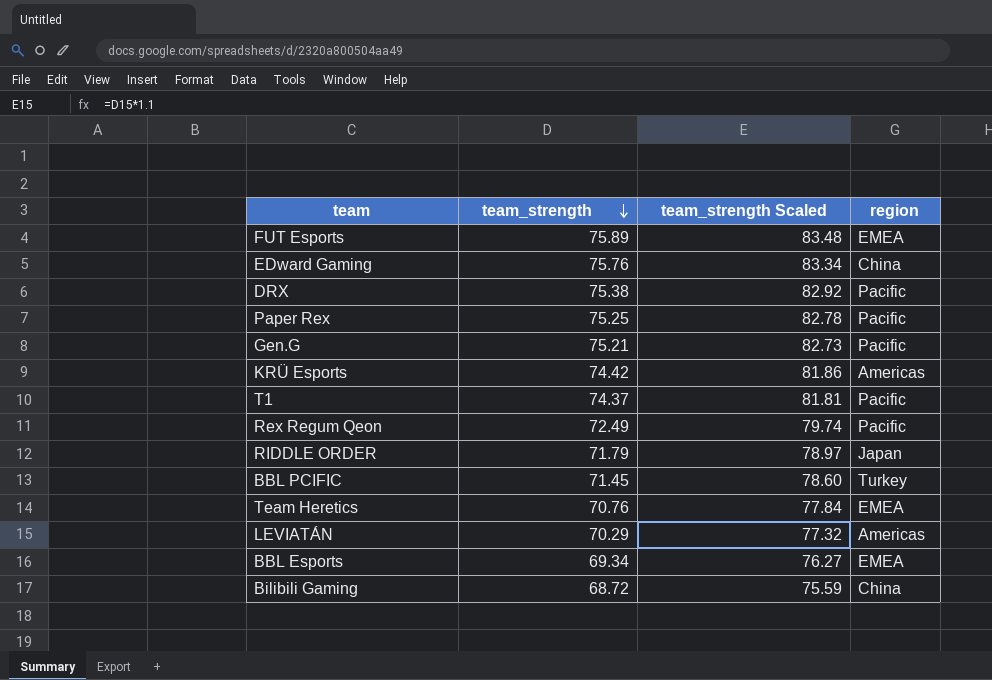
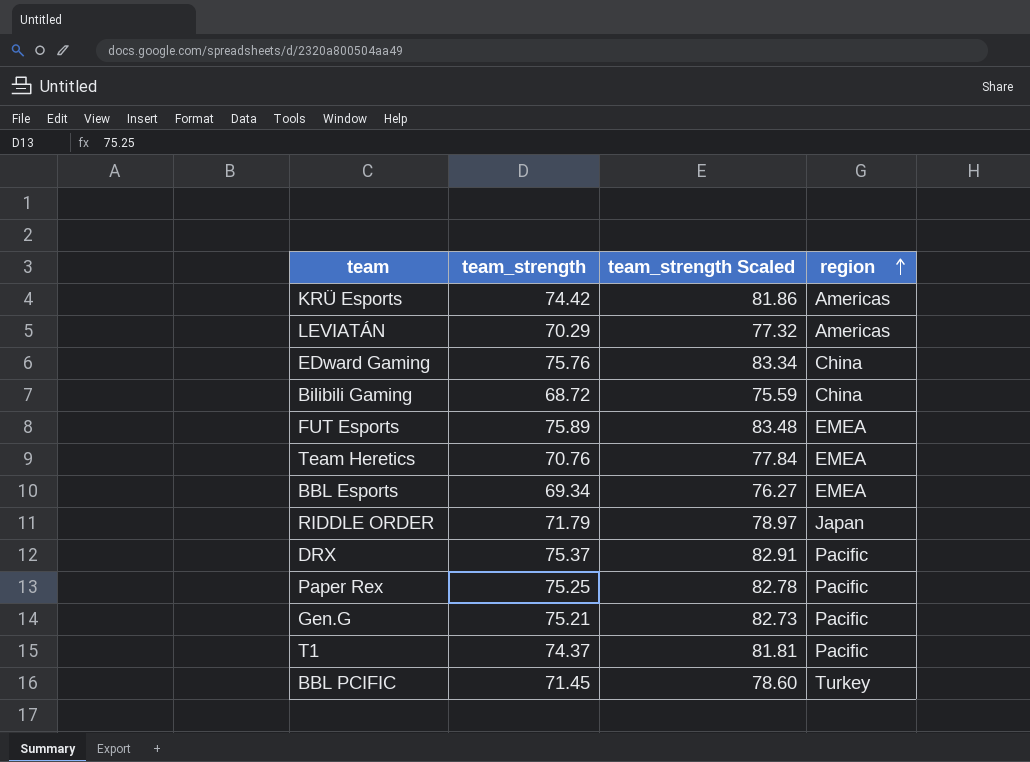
row order: team_strength descending -> region ascending
row Rex Regum Qeon: 72.49 | 79.74 | Pacific -> none
DRX | team_strength: 75.38 -> 75.37
DRX | team_strength Scaled: 82.92 -> 82.91

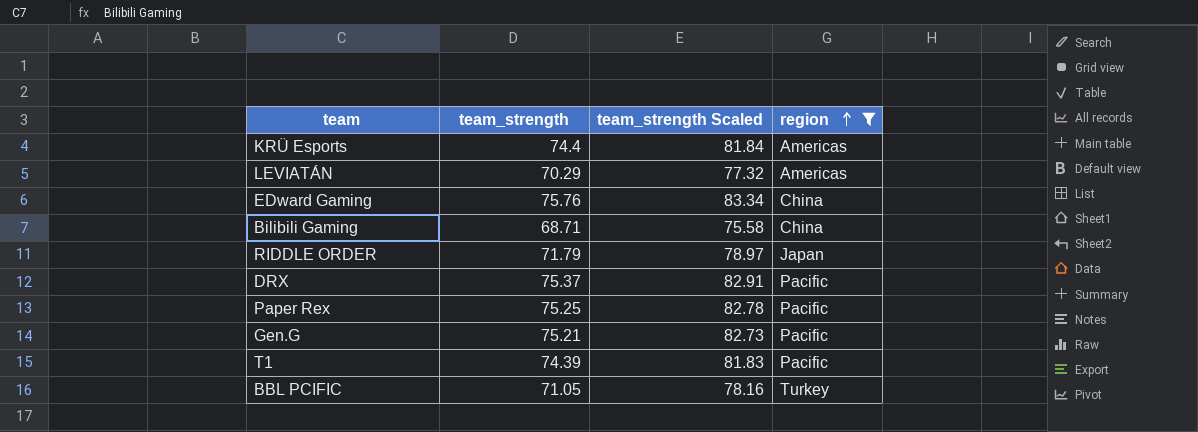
filter: none -> region != EMEA
KRÜ Esports | team_strength: 74.42 -> 74.4
KRÜ Esports | team_strength Scaled: 81.86 -> 81.84
Bilibili Gaming | team_strength: 68.72 -> 68.71
Bilibili Gaming | team_strength Scaled: 75.59 -> 75.58
T1 | team_strength: 74.37 -> 74.39
T1 | team_strength Scaled: 81.81 -> 81.83
BBL PCIFIC | team_strength: 71.45 -> 71.05
BBL PCIFIC | team_strength Scaled: 78.60 -> 78.16

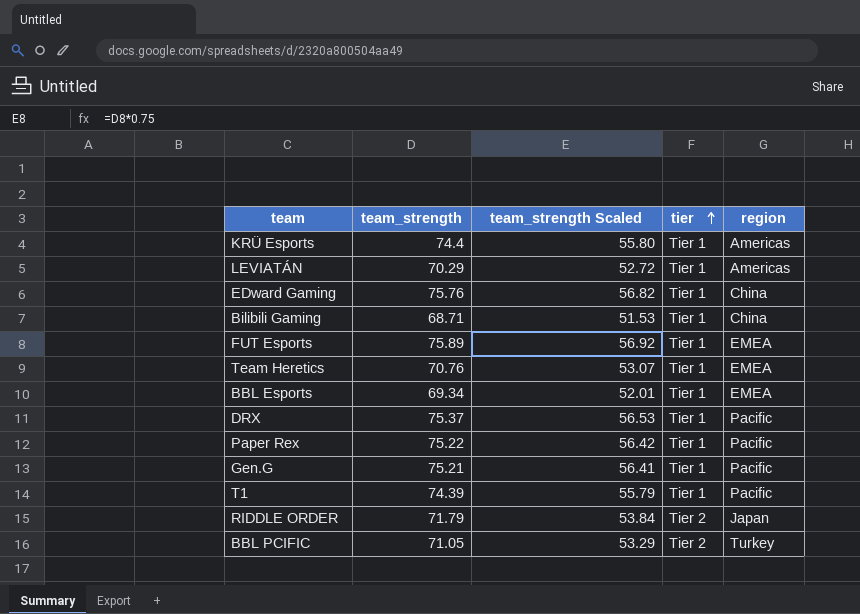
filter: region != EMEA -> none
row order: region ascending -> tier ascending
column team_strength Scaled | formula: [team_strength] * 1.1 -> [team_strength] * 0.75
column tier | position: none -> 4
Paper Rex | team_strength: 75.25 -> 75.22

